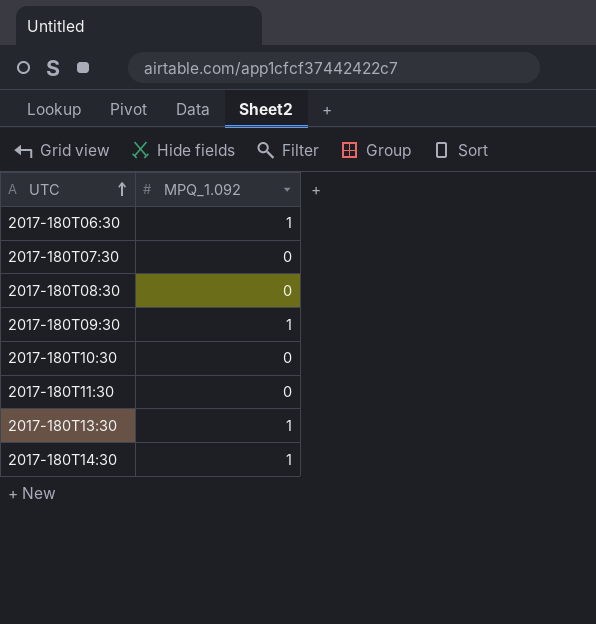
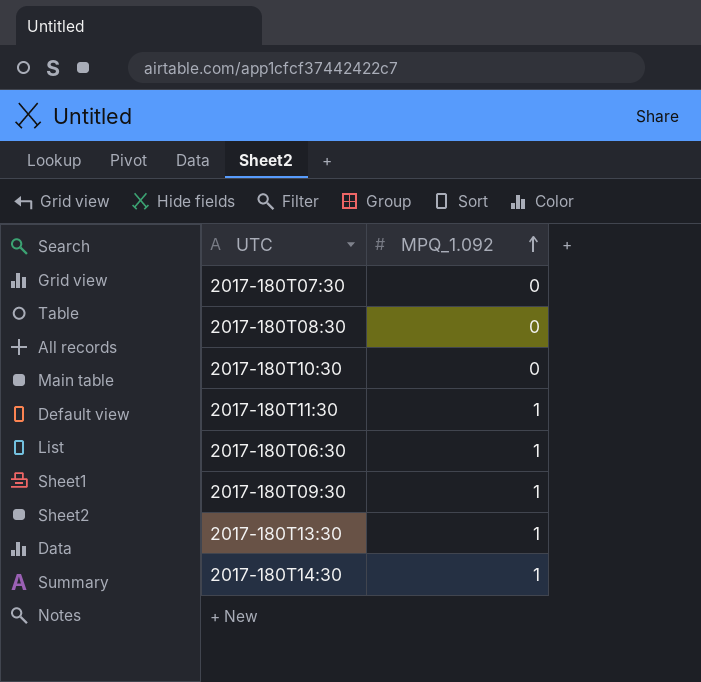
row order: UTC ascending -> MPQ_1.092 ascending
2017-180T11:30 | MPQ_1.092: 0 -> 1

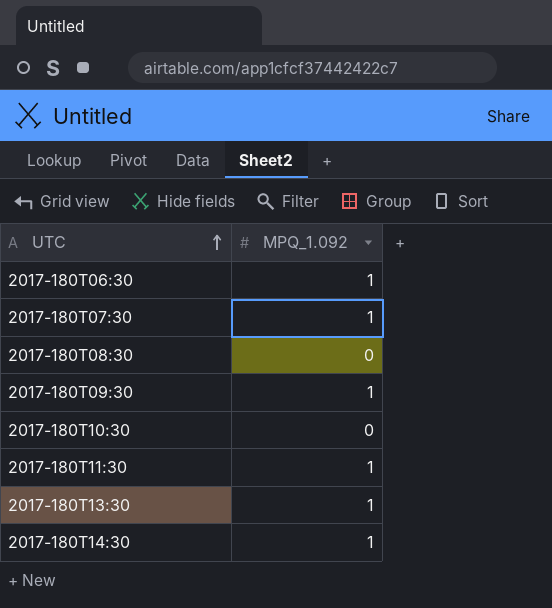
row order: MPQ_1.092 ascending -> UTC ascending
2017-180T07:30 | MPQ_1.092: 0 -> 1

